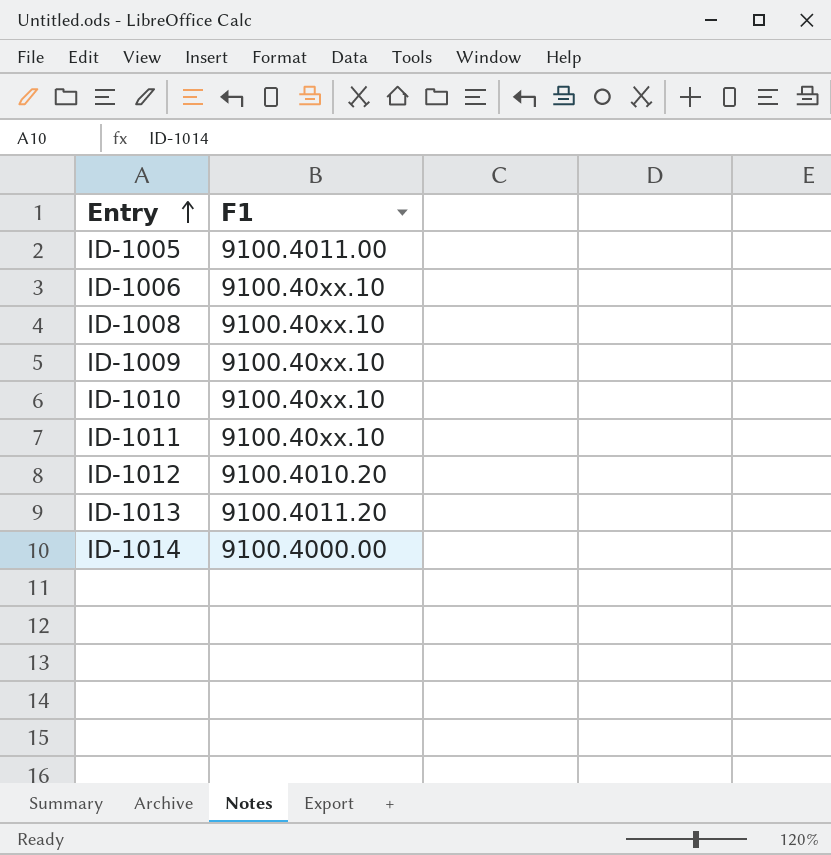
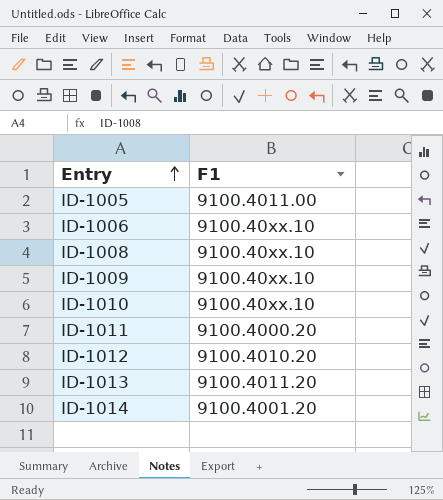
ID-1011 | F1: 9100.40xx.10 -> 9100.4000.20
ID-1014 | F1: 9100.4000.00 -> 9100.4001.20

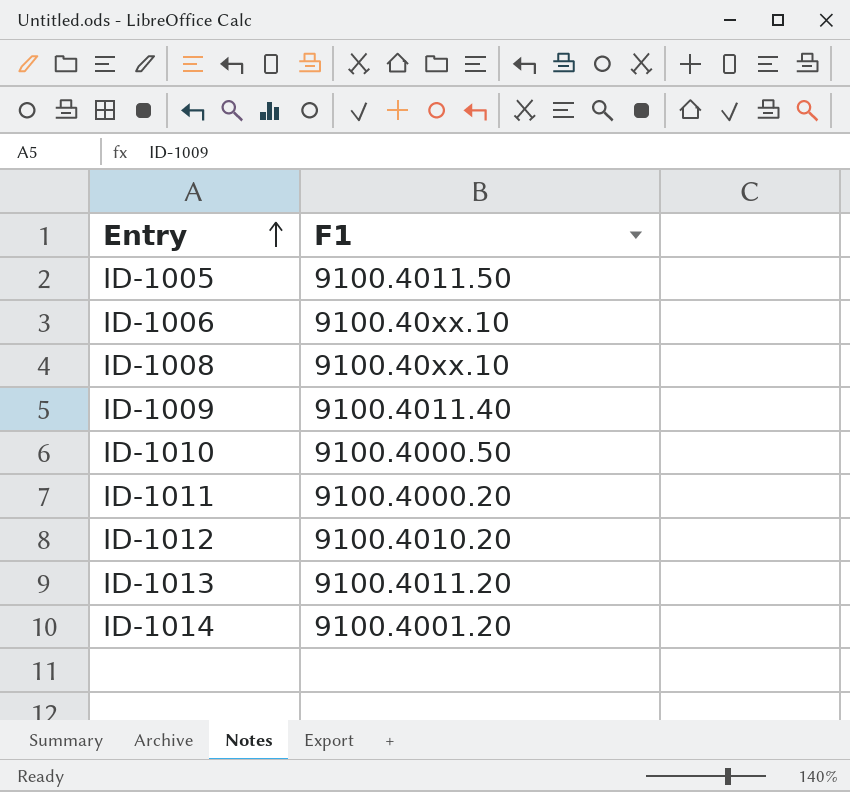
ID-1005 | F1: 9100.4011.00 -> 9100.4011.50
ID-1009 | F1: 9100.40xx.10 -> 9100.4011.40
ID-1010 | F1: 9100.40xx.10 -> 9100.4000.50

